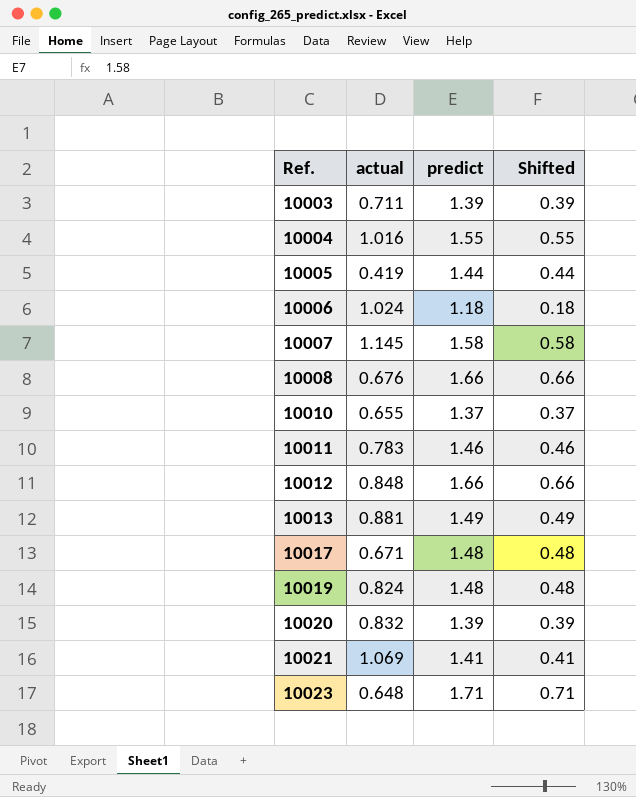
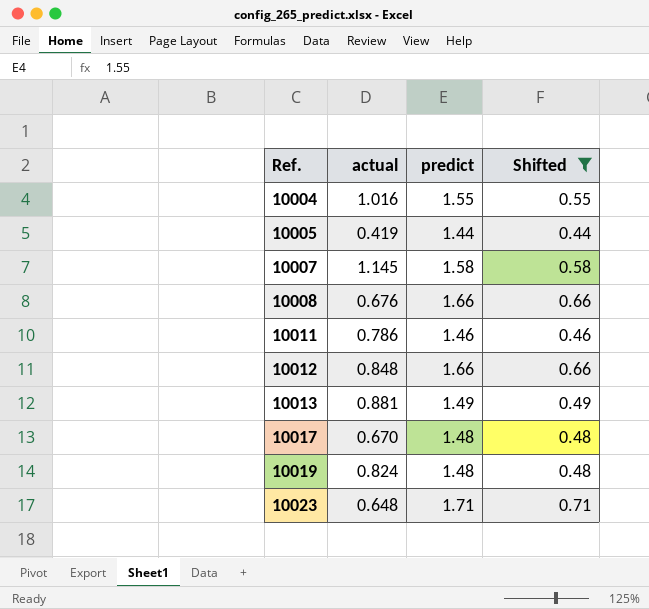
filter: none -> Shifted >= 0.44
10011 | actual: 0.783 -> 0.786
10017 | actual: 0.671 -> 0.670

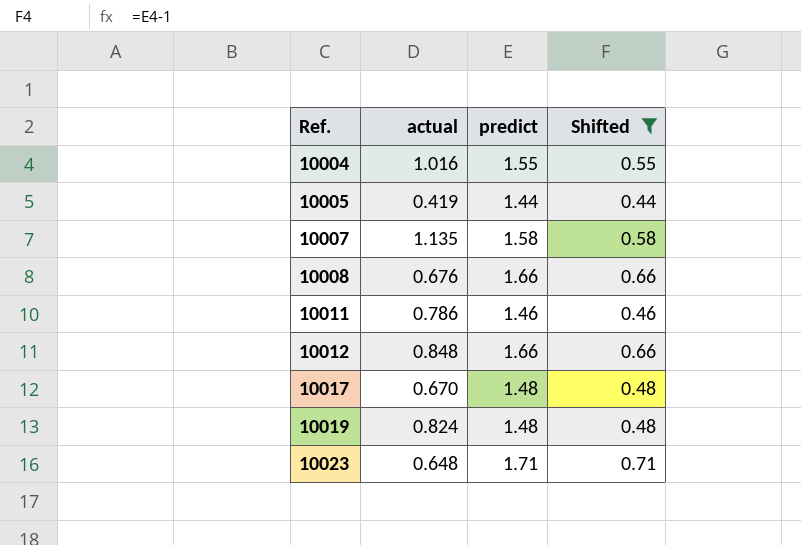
row 10013: 0.881 | 1.49 | 0.49 -> none
10007 | actual: 1.145 -> 1.135

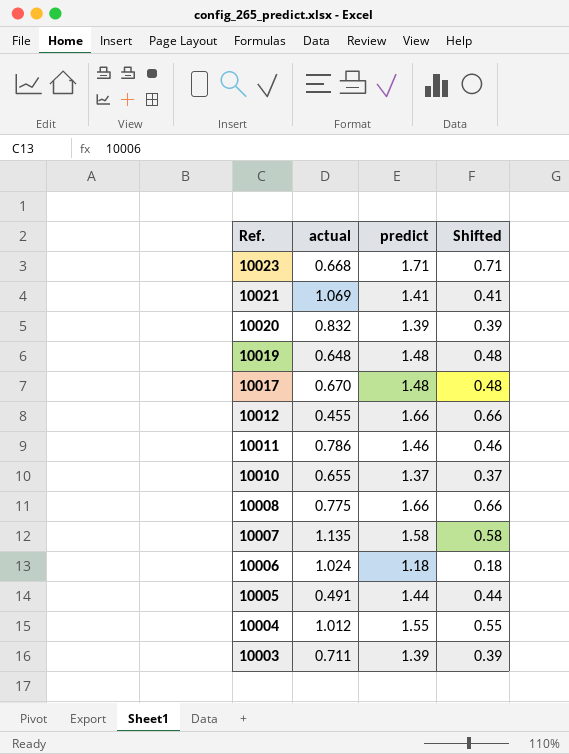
filter: Shifted >= 0.44 -> none
row order: Ref. ascending -> Ref. descending
10023 | actual: 0.648 -> 0.668
10019 | actual: 0.824 -> 0.648
10012 | actual: 0.848 -> 0.455
10008 | actual: 0.676 -> 0.775
10005 | actual: 0.419 -> 0.491
10004 | actual: 1.016 -> 1.012

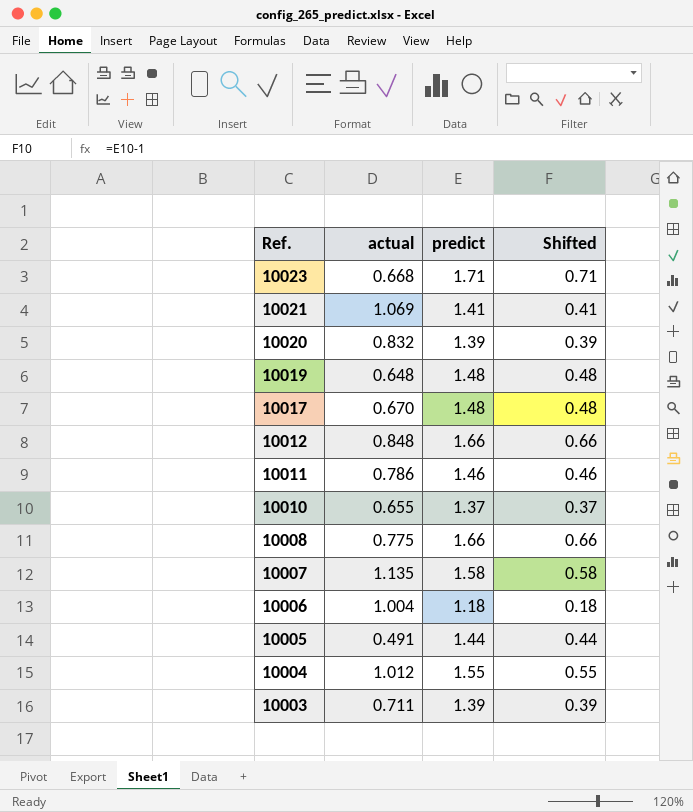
10012 | actual: 0.455 -> 0.848
10006 | actual: 1.024 -> 1.004

